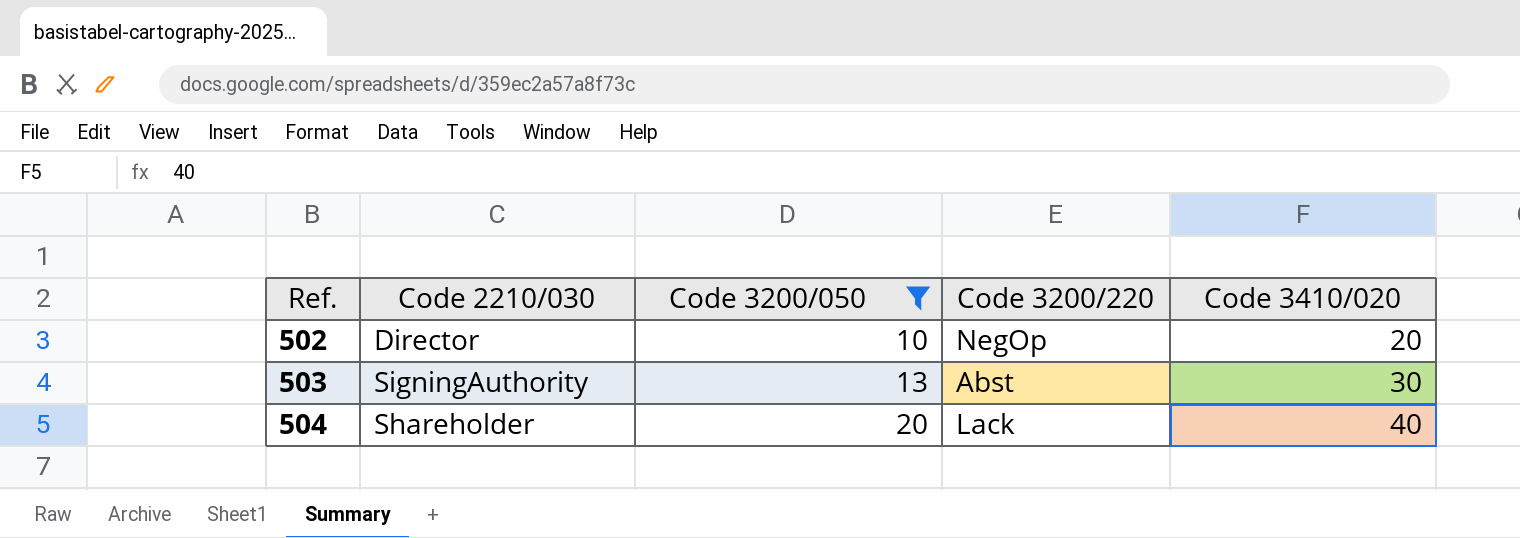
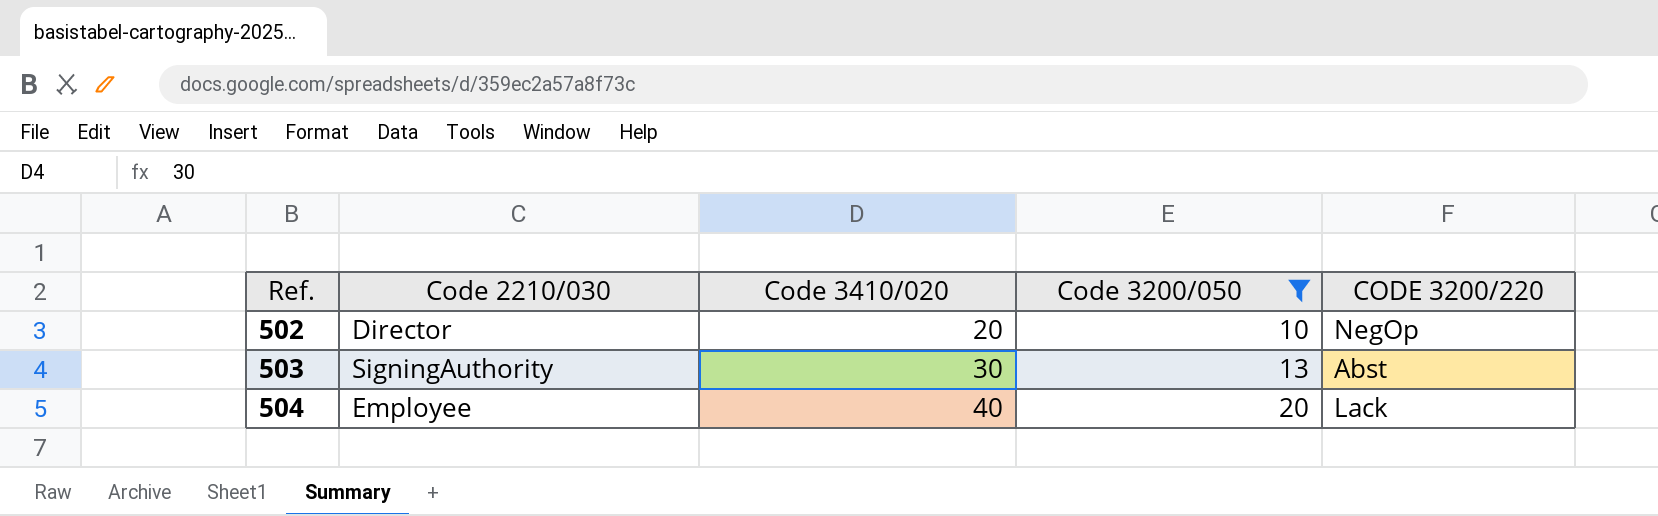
column Code 3410/020 | position: 5 -> 3
column name: Code 3200/220 -> CODE 3200/220
504 | Code 2210/030: Shareholder -> Employee

